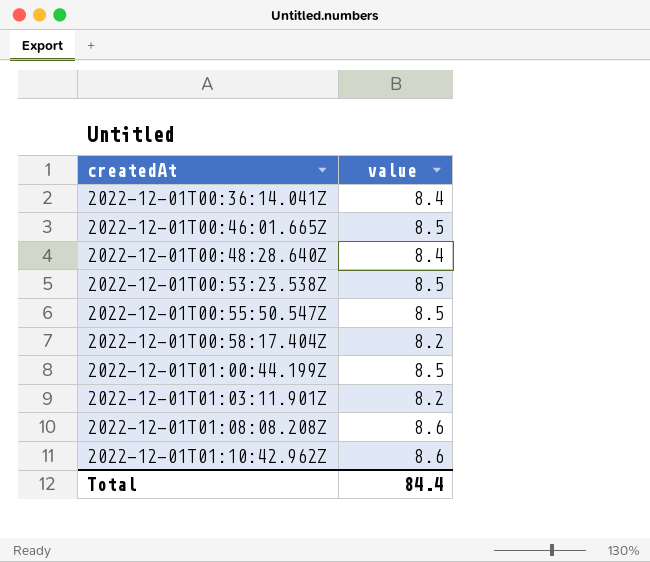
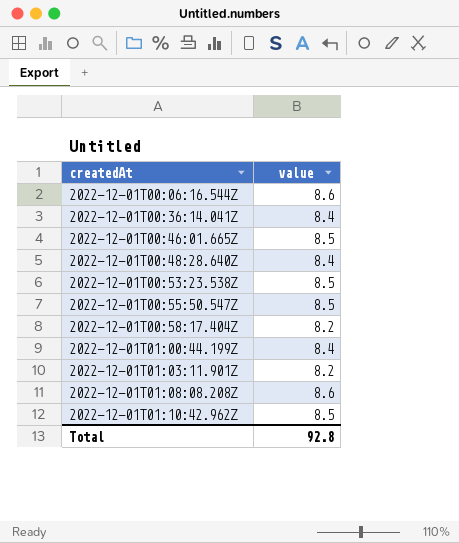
row 2022-12-01T00:06:16.544Z: none -> 8.6
2022-12-01T01:00:44.199Z | value: 8.5 -> 8.4
2022-12-01T01:10:42.962Z | value: 8.6 -> 8.5
Total | value: 84.4 -> 92.8

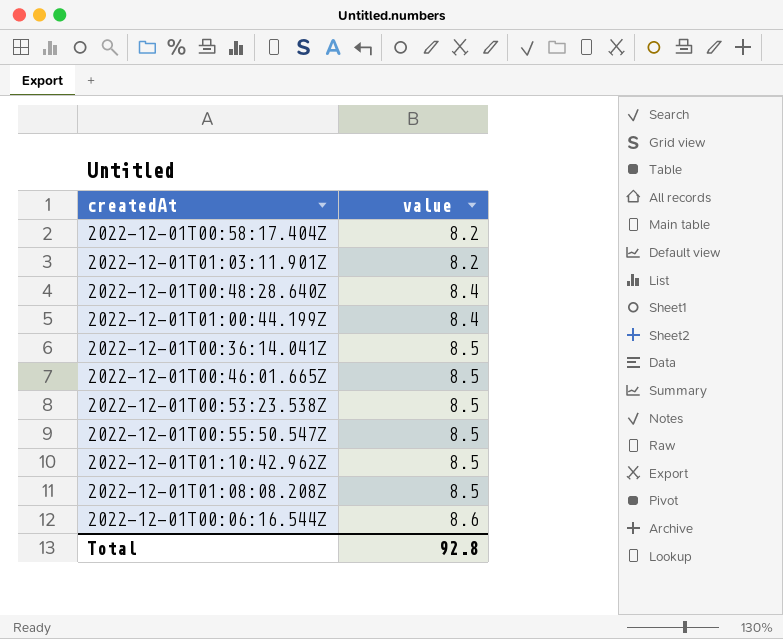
row order: createdAt ascending -> value ascending
2022-12-01T00:36:14.041Z | value: 8.4 -> 8.5
2022-12-01T01:08:08.208Z | value: 8.6 -> 8.5

